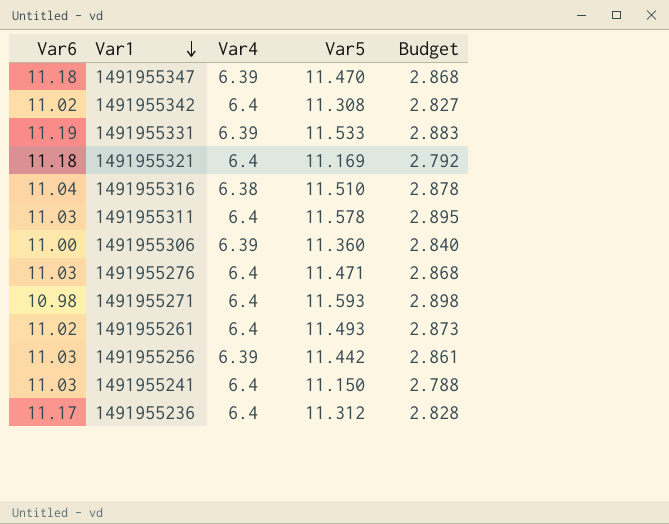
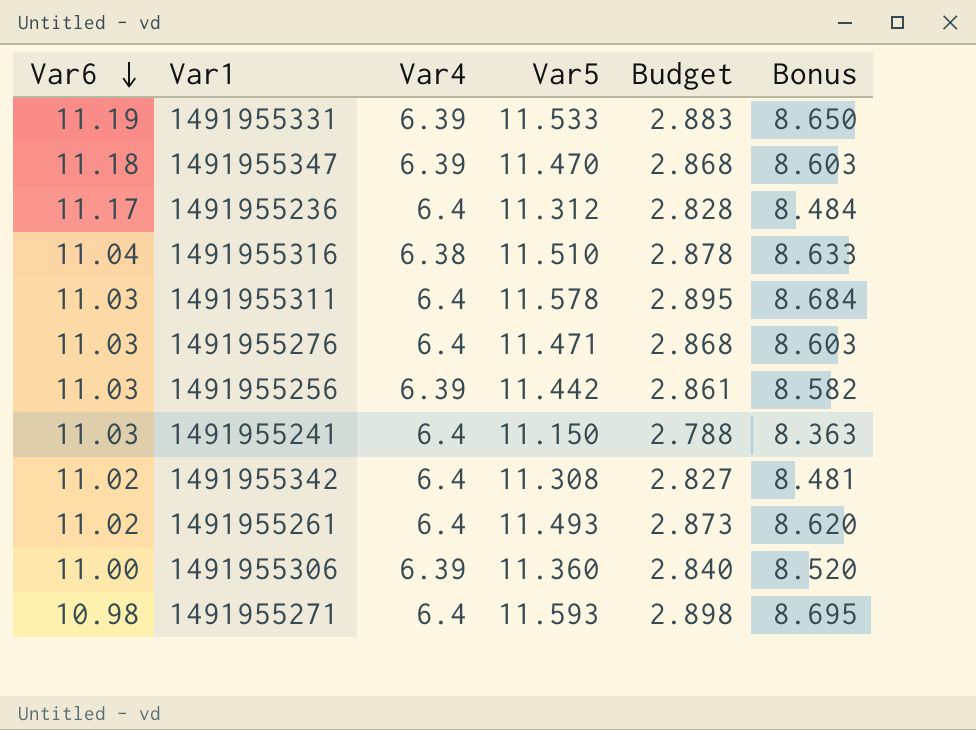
row order: Var1 descending -> Var6 descending
column Bonus | formula: none -> [Var5] * 0.75
row 1491955321: 11.18 | 6.4 | 11.169 | 2.792 -> none

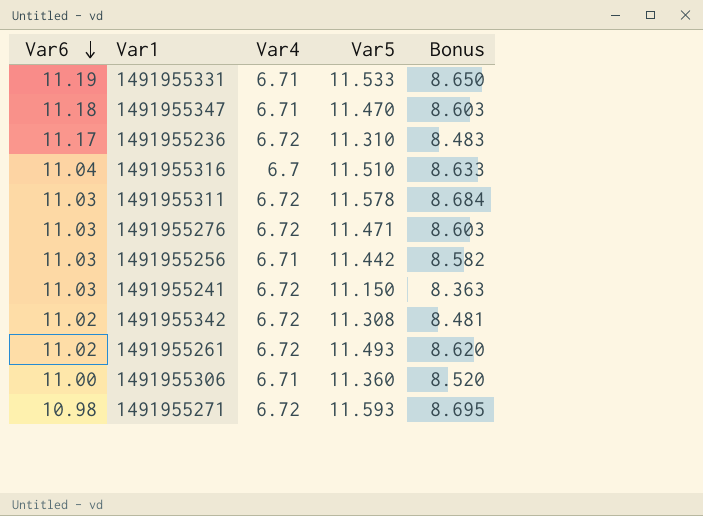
column Budget | formula: [Var5] * 0.25 -> none
1491955331 | Var4: 6.39 -> 6.71
1491955347 | Var4: 6.39 -> 6.71
1491955236 | Var4: 6.4 -> 6.72
1491955236 | Var5: 11.312 -> 11.310
1491955236 | Bonus: 8.484 -> 8.483
1491955316 | Var4: 6.38 -> 6.7
1491955311 | Var4: 6.4 -> 6.72
1491955276 | Var4: 6.4 -> 6.72
1491955256 | Var4: 6.39 -> 6.71
1491955241 | Var4: 6.4 -> 6.72
1491955342 | Var4: 6.4 -> 6.72
1491955261 | Var4: 6.4 -> 6.72
1491955306 | Var4: 6.39 -> 6.71
1491955271 | Var4: 6.4 -> 6.72

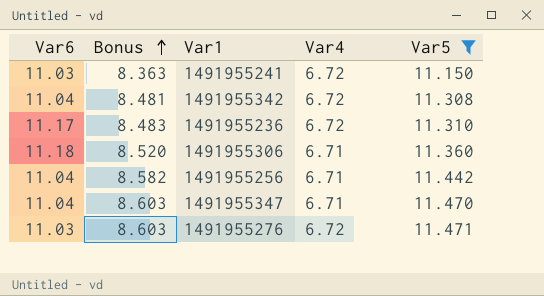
filter: none -> Var5 <= 11.471
row order: Var6 descending -> Bonus ascending
column Bonus | position: 5 -> 2
1491955342 | Var6: 11.02 -> 11.04
1491955306 | Var6: 11.00 -> 11.18
1491955256 | Var6: 11.03 -> 11.04
1491955347 | Var6: 11.18 -> 11.04

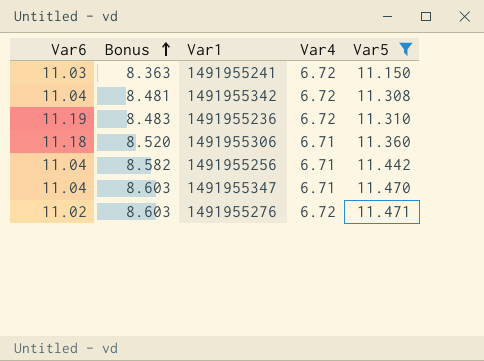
1491955236 | Var6: 11.17 -> 11.19
1491955276 | Var6: 11.03 -> 11.02

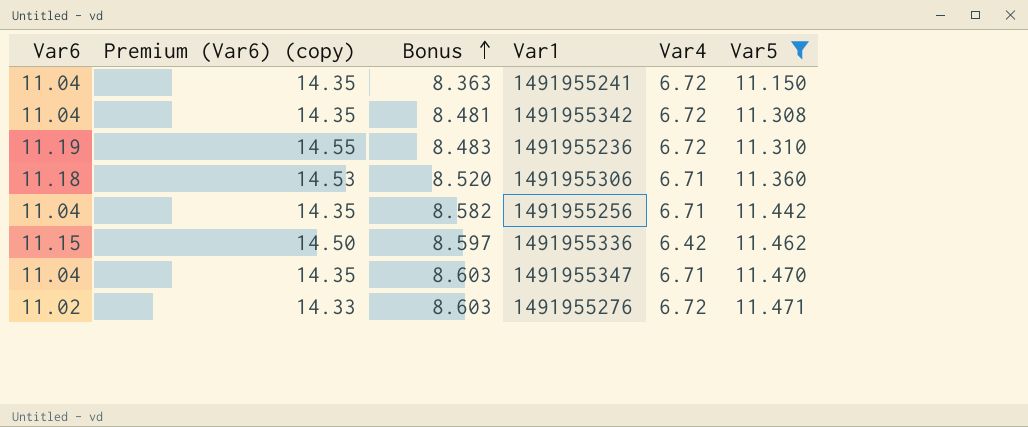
column Premium (Var6) (copy) | formula: none -> [Var6] * 1.3
1491955241 | Var6: 11.03 -> 11.04
row 1491955336: none -> 11.15 | 14.50 | 8.597 | 6.42 | 11.462

